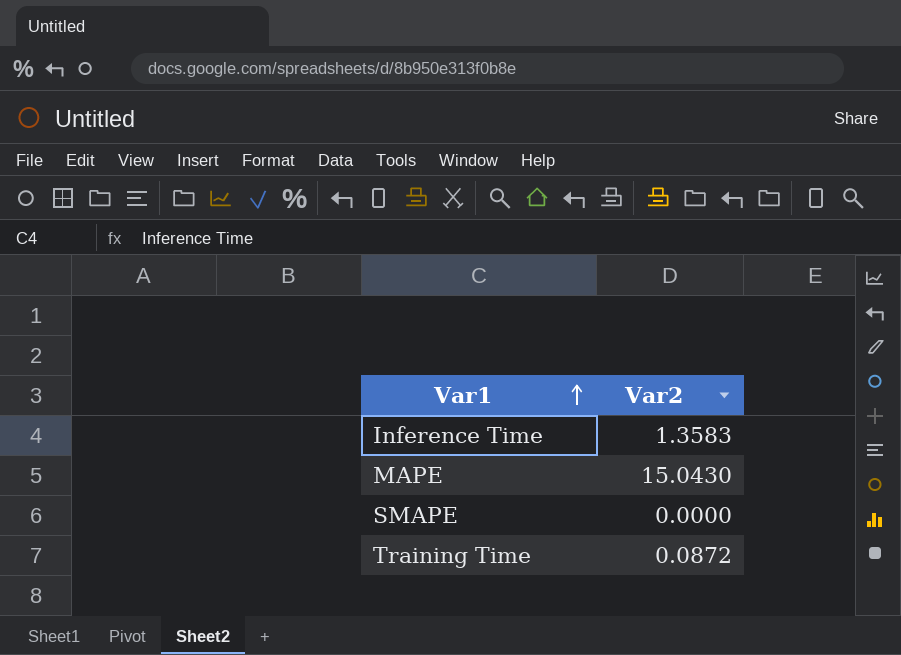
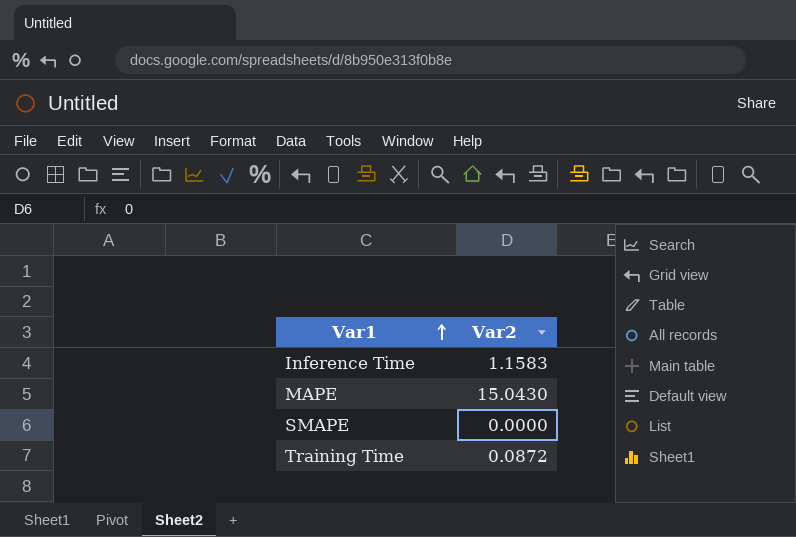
Inference Time | Var2: 1.3583 -> 1.1583

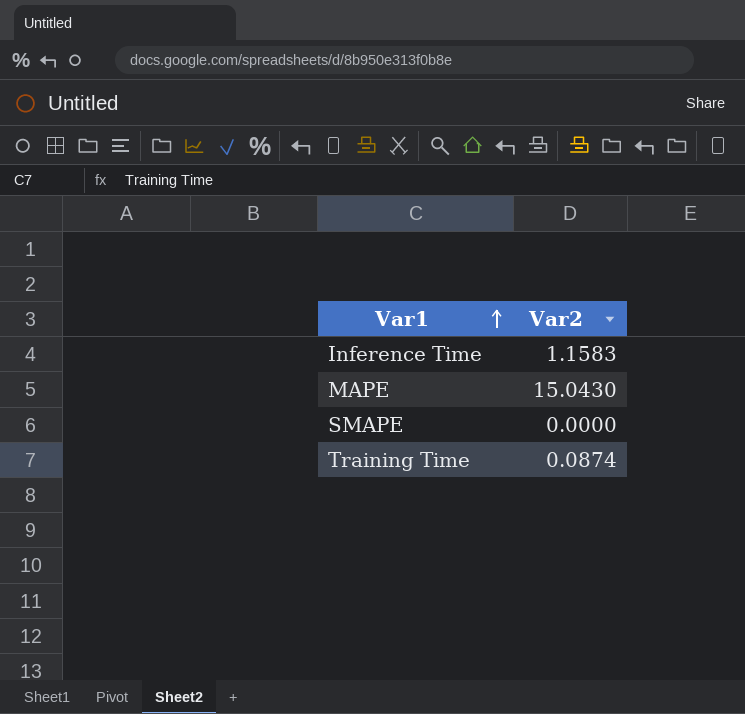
Training Time | Var2: 0.0872 -> 0.0874

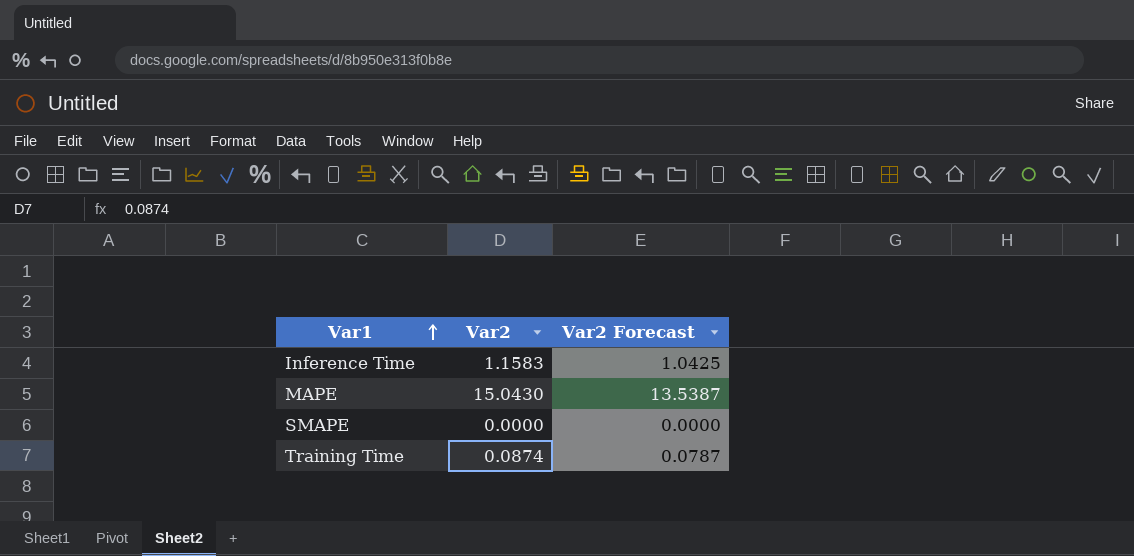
column Var2 Forecast | formula: none -> [Var2] * 0.9

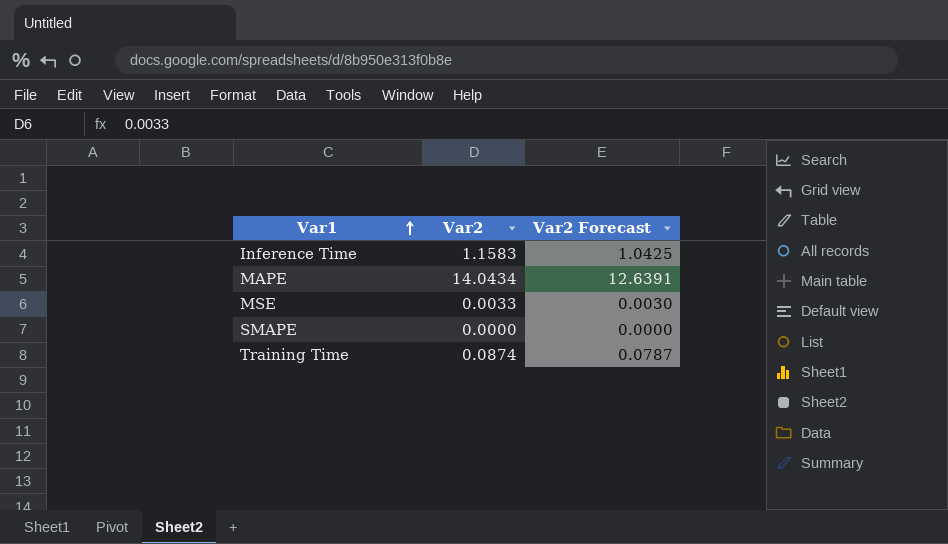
MAPE | Var2: 15.0430 -> 14.0434
MAPE | Var2 Forecast: 13.5387 -> 12.6391
row MSE: none -> 0.0033 | 0.0030

